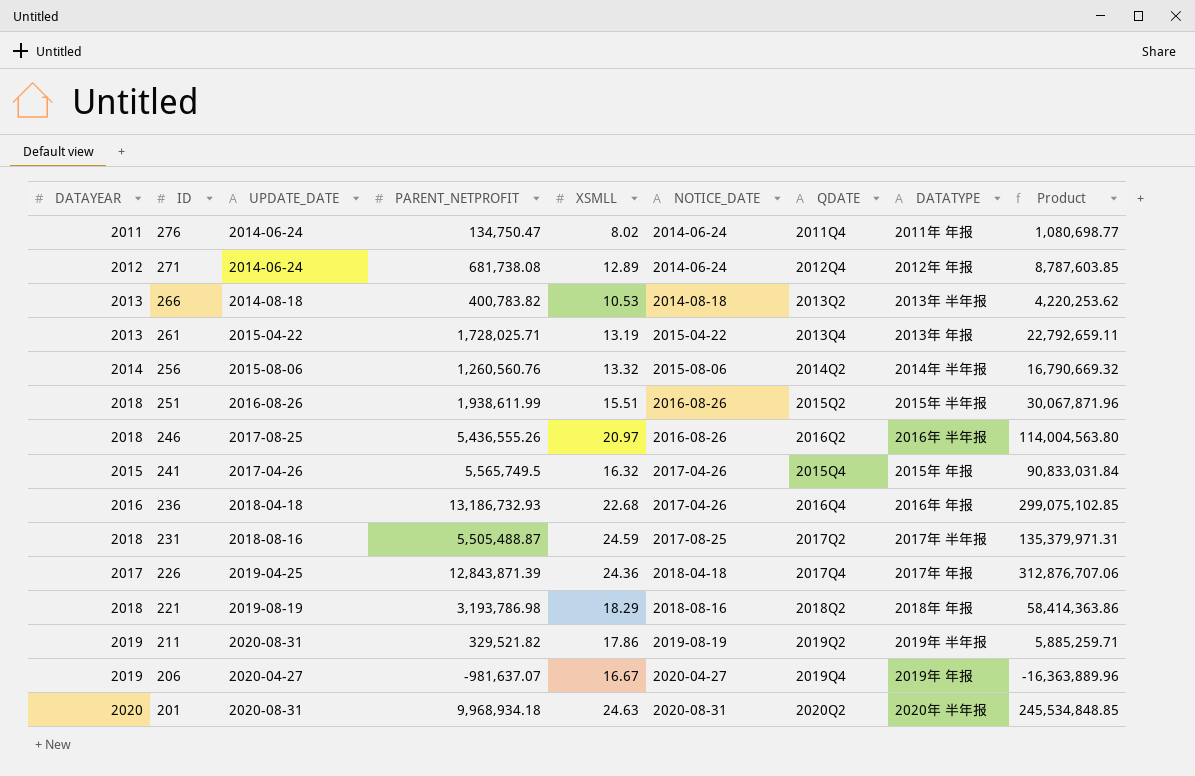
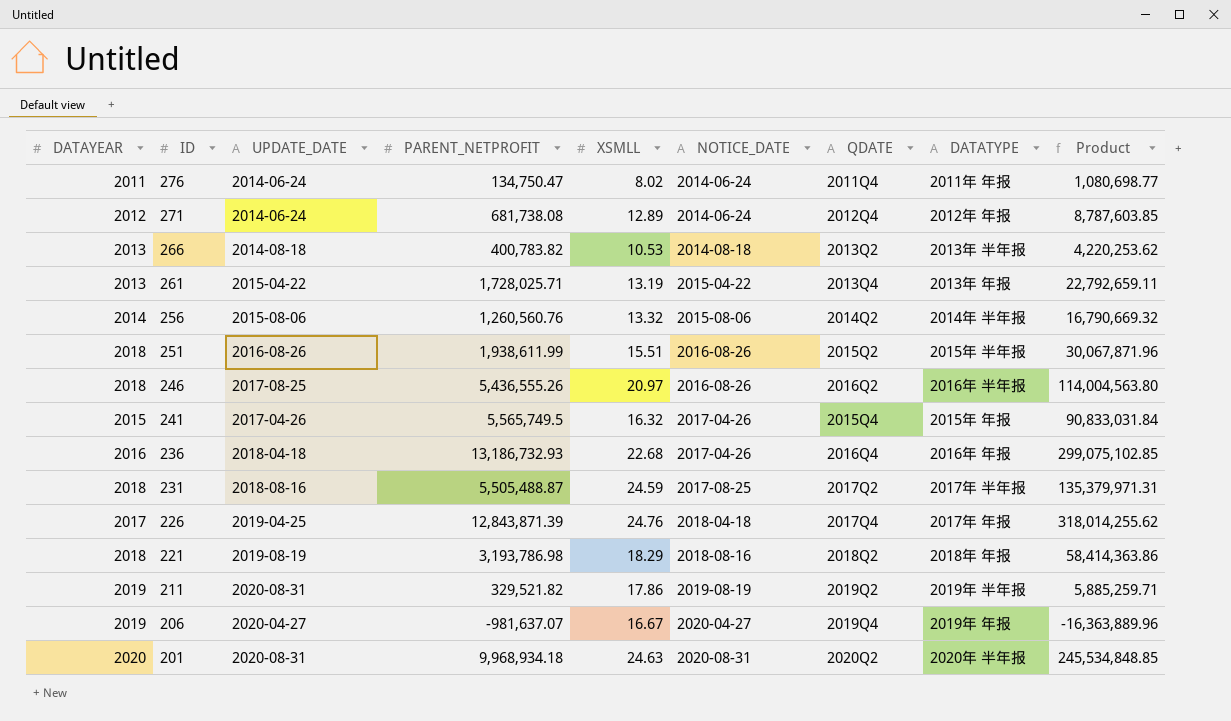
226 | XSMLL: 24.36 -> 24.76
226 | Product: 312,876,707.06 -> 318,014,255.62

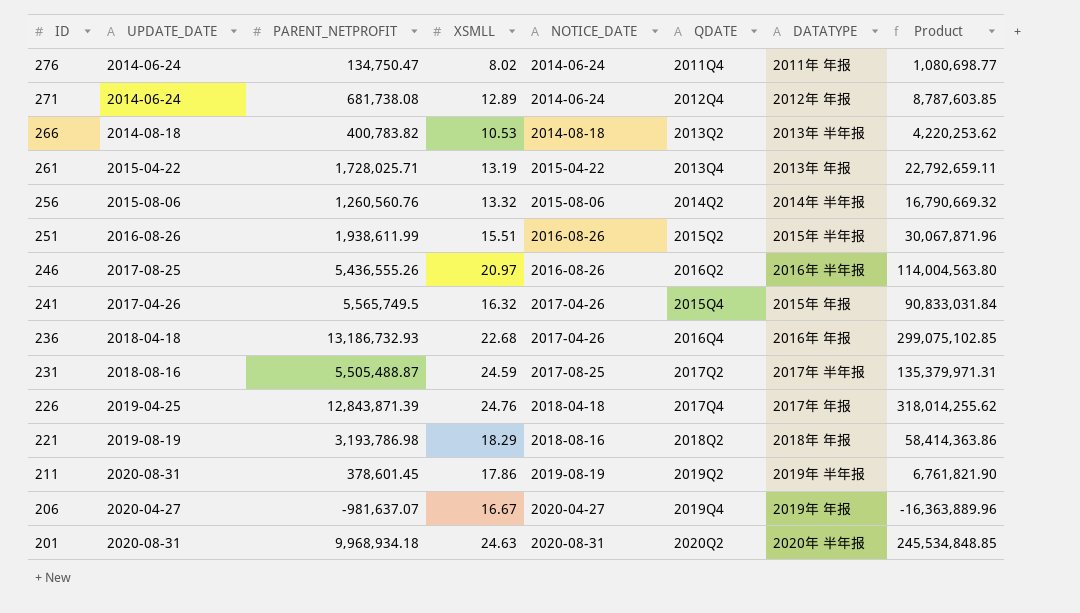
column DATAYEAR | position: 1 -> none
211 | PARENT_NETPROFIT: 329,521.82 -> 378,601.45
211 | Product: 5,885,259.71 -> 6,761,821.90

